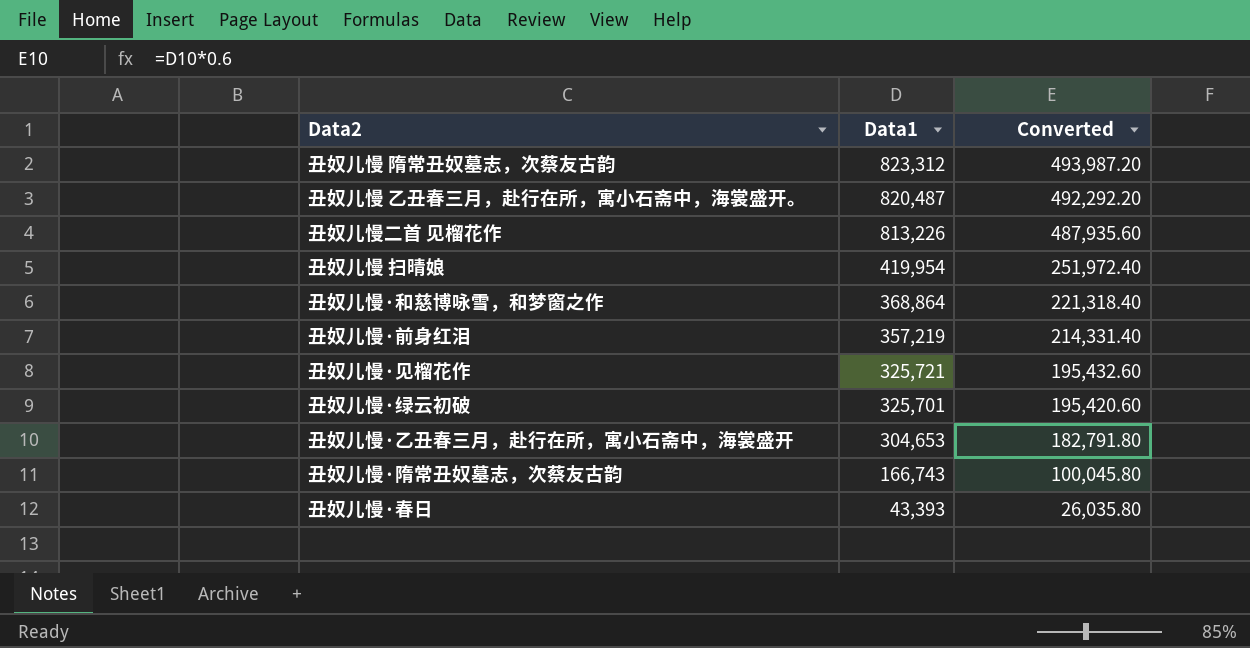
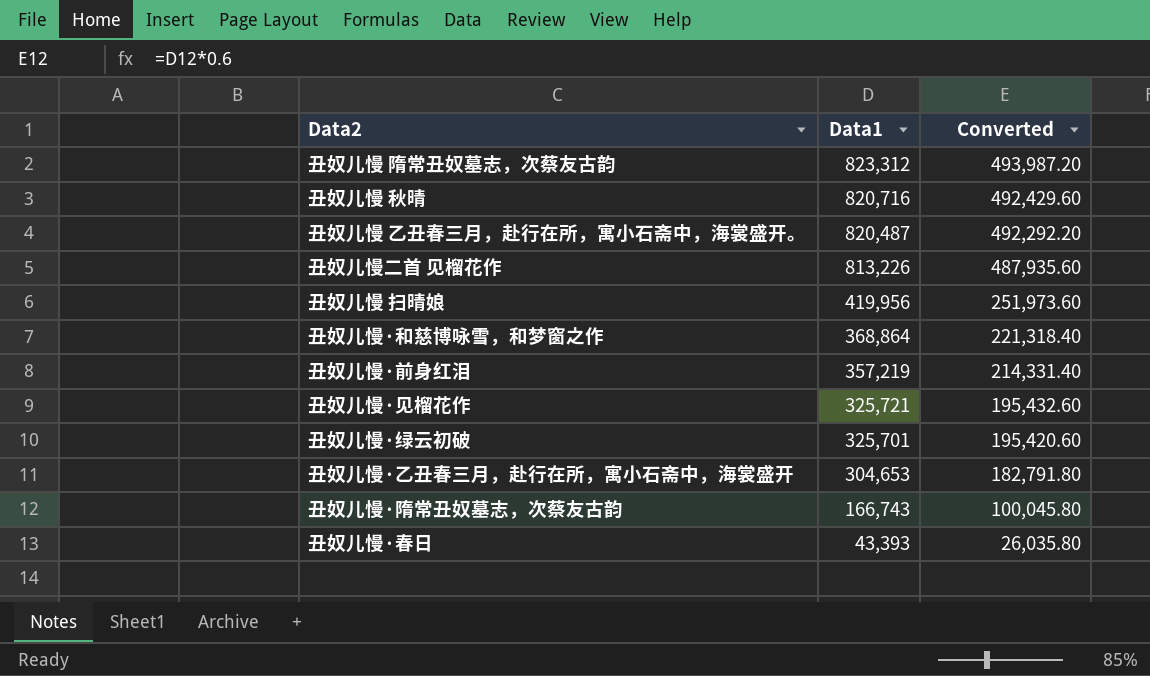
row 丑奴儿慢 秋晴: none -> 820,716 | 492,429.60
丑奴儿慢 扫晴娘 | Data1: 419,954 -> 419,956
丑奴儿慢 扫晴娘 | Converted: 251,972.40 -> 251,973.60

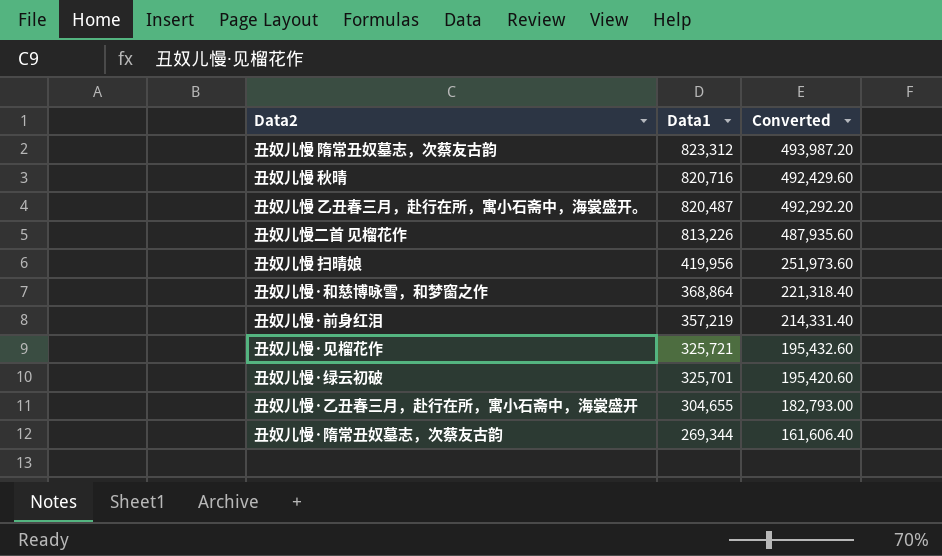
row 丑奴儿慢·春日: 43,393 | 26,035.80 -> none
丑奴儿慢·乙丑春三月，赴行在所，寓小石斋中，海裳盛开 | Data1: 304,653 -> 304,655
丑奴儿慢·乙丑春三月，赴行在所，寓小石斋中，海裳盛开 | Converted: 182,791.80 -> 182,793.00
丑奴儿慢·隋常丑奴墓志，次蔡友古韵 | Data1: 166,743 -> 269,344
丑奴儿慢·隋常丑奴墓志，次蔡友古韵 | Converted: 100,045.80 -> 161,606.40

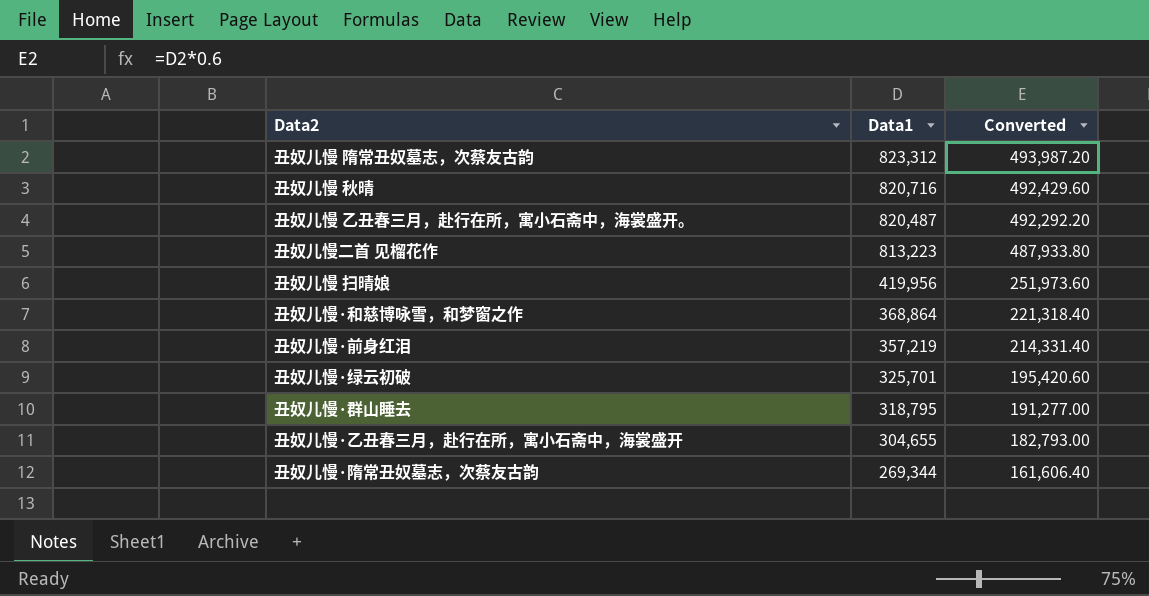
row 丑奴儿慢·见榴花作: 325,721 | 195,432.60 -> none
丑奴儿慢二首 见榴花作 | Data1: 813,226 -> 813,223
丑奴儿慢二首 见榴花作 | Converted: 487,935.60 -> 487,933.80
row 丑奴儿慢·群山睡去: none -> 318,795 | 191,277.00

